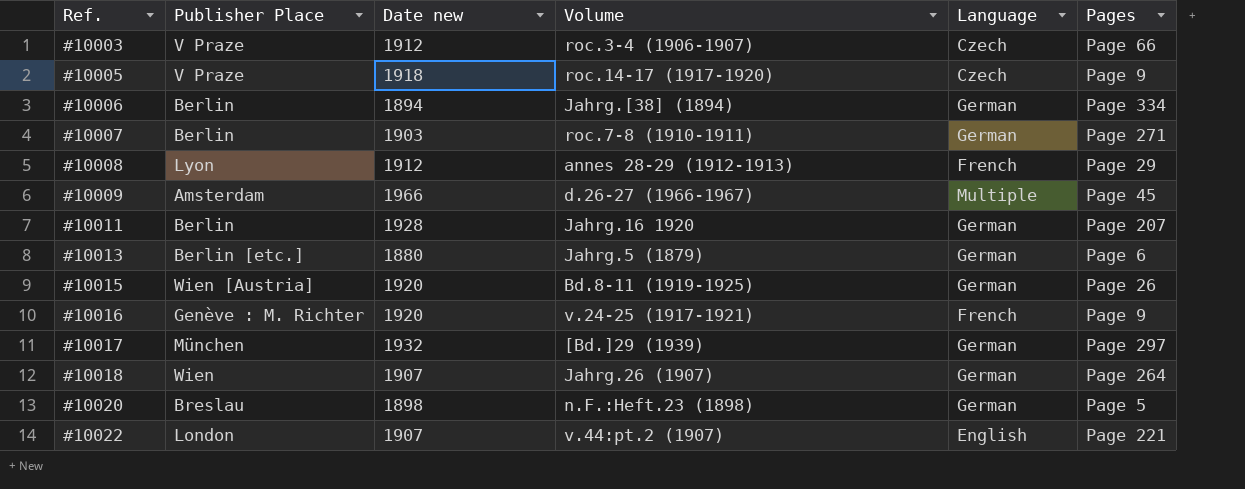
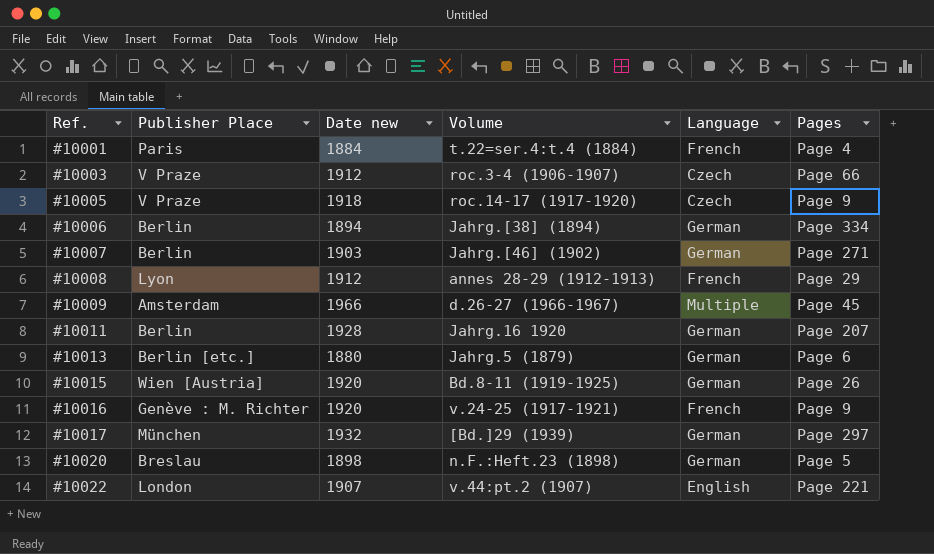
row #10018: Wien | 1907 | Jahrg.26 (1907) | German | Page 264 -> none
row #10001: none -> Paris | 1884 | t.22=ser.4:t.4 (1884) | French | Page 4
#10007 | Volume: roc.7-8 (1910-1911) -> Jahrg.[46] (1902)

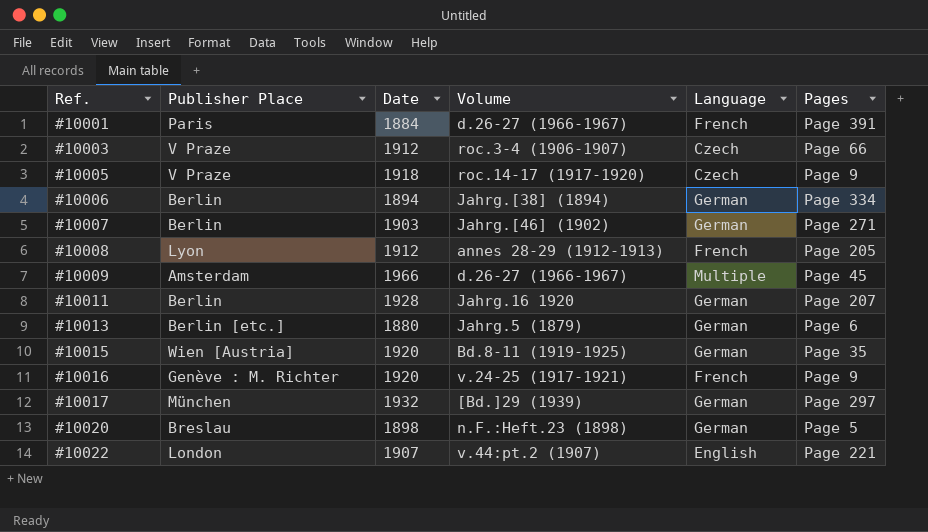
column name: Date new -> Date
#10001 | Volume: t.22=ser.4:t.4 (1884) -> d.26-27 (1966-1967)
#10001 | Pages: Page 4 -> Page 391
#10008 | Pages: Page 29 -> Page 205
#10015 | Pages: Page 26 -> Page 35

